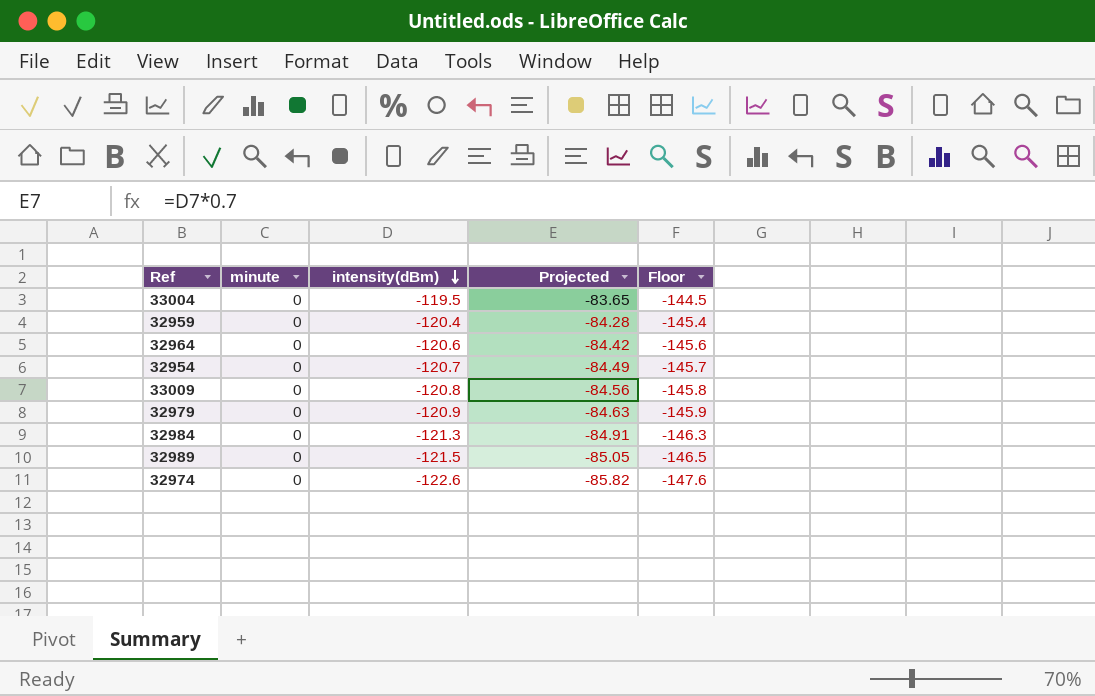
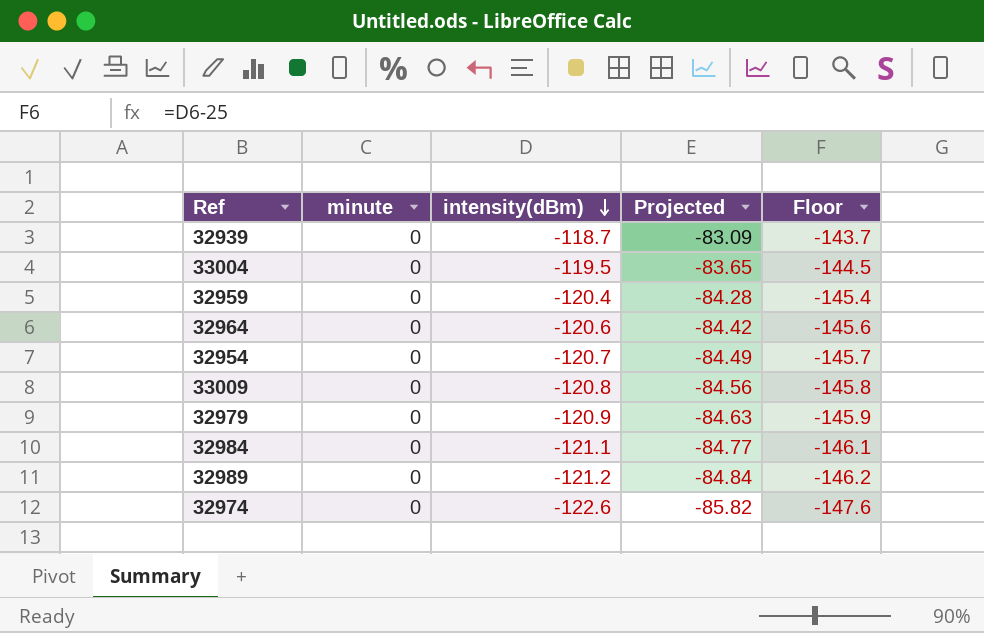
row 32939: none -> 0 | -118.7 | -83.09 | -143.7
32984 | intensity(dBm): -121.3 -> -121.1
32984 | Projected: -84.91 -> -84.77
32984 | Floor: -146.3 -> -146.1
32989 | intensity(dBm): -121.5 -> -121.2
32989 | Projected: -85.05 -> -84.84
32989 | Floor: -146.5 -> -146.2

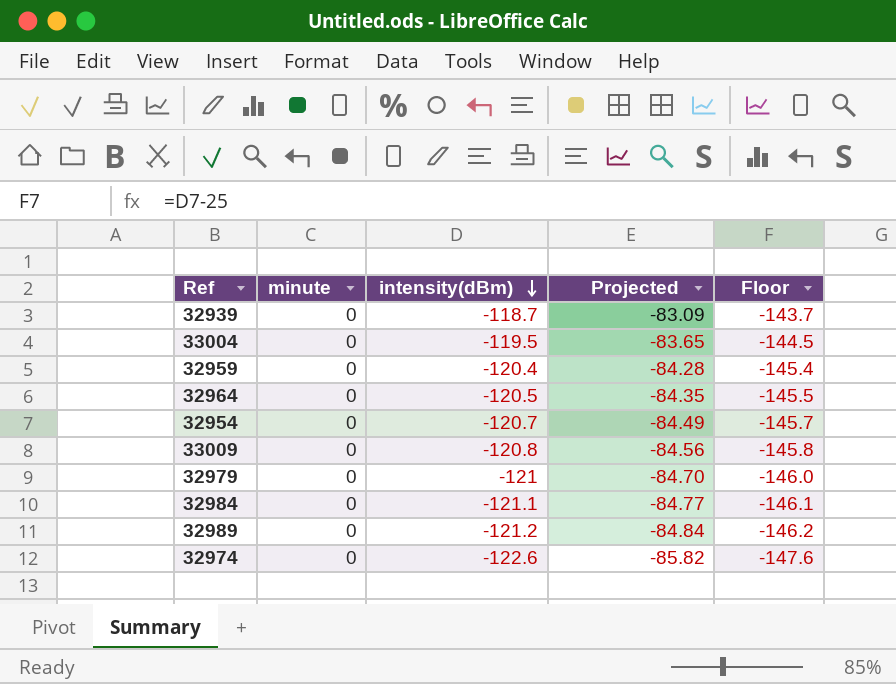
32964 | intensity(dBm): -120.6 -> -120.5
32964 | Projected: -84.42 -> -84.35
32964 | Floor: -145.6 -> -145.5
32979 | intensity(dBm): -120.9 -> -121
32979 | Projected: -84.63 -> -84.70
32979 | Floor: -145.9 -> -146.0

